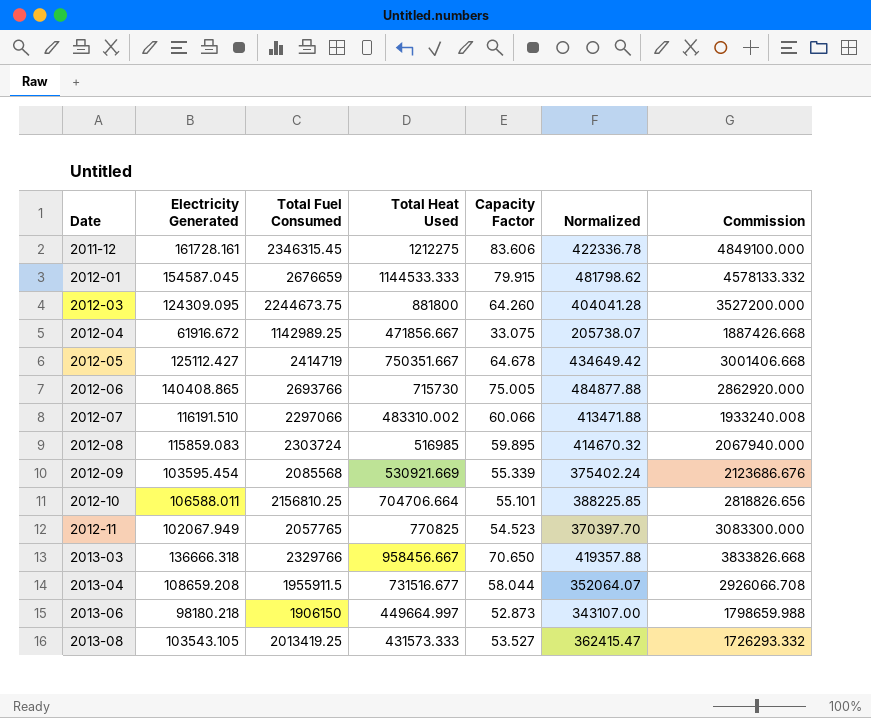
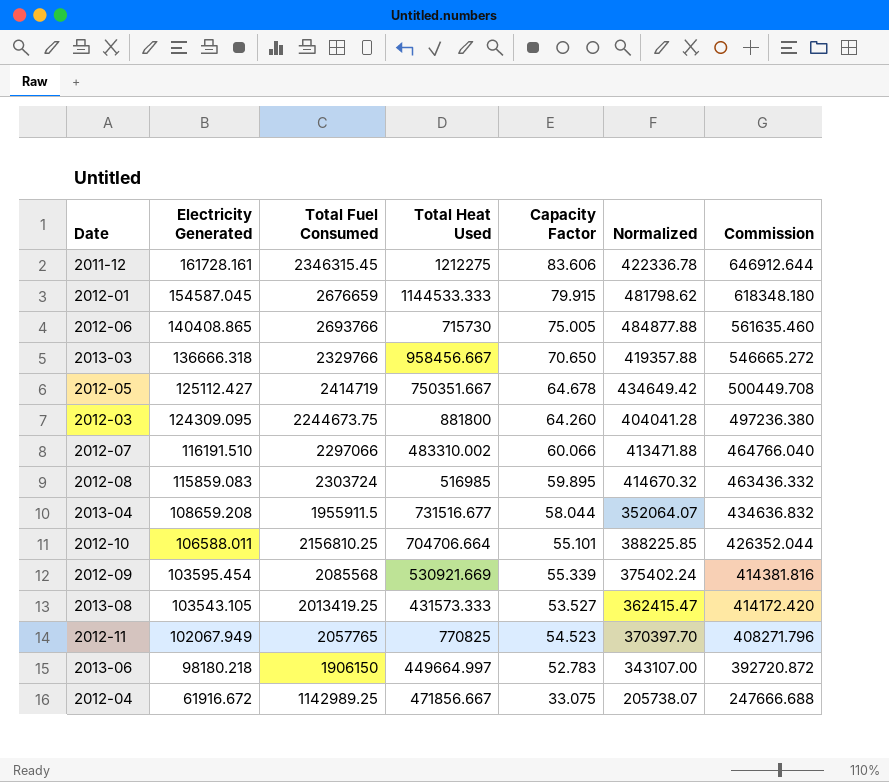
row order: Date ascending -> Electricity Generated descending
column Commission | formula: [Total Heat Used] * 4 -> [Electricity Generated] * 4
2013-06 | Capacity Factor: 52.873 -> 52.783

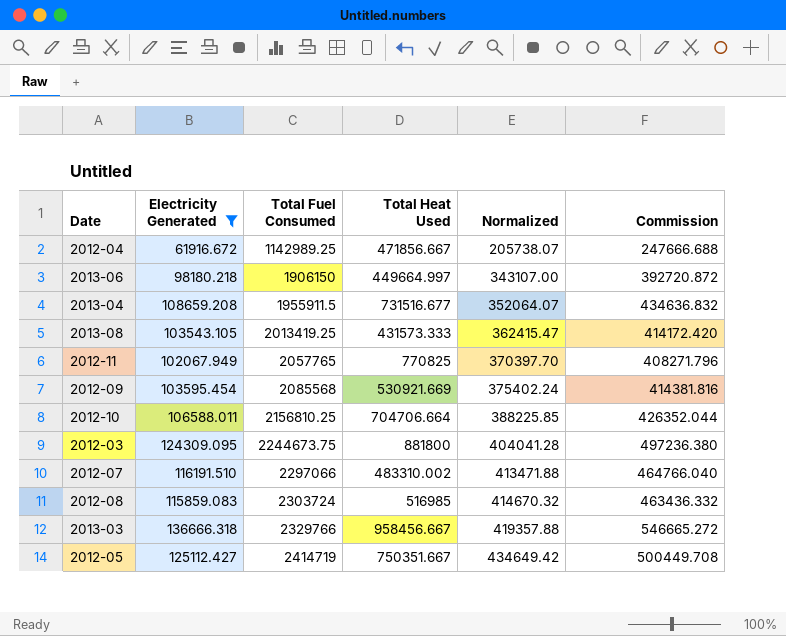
filter: none -> Electricity Generated <= 136666.318
row order: Electricity Generated descending -> Total Fuel Consumed ascending
column Capacity Factor | position: 5 -> none

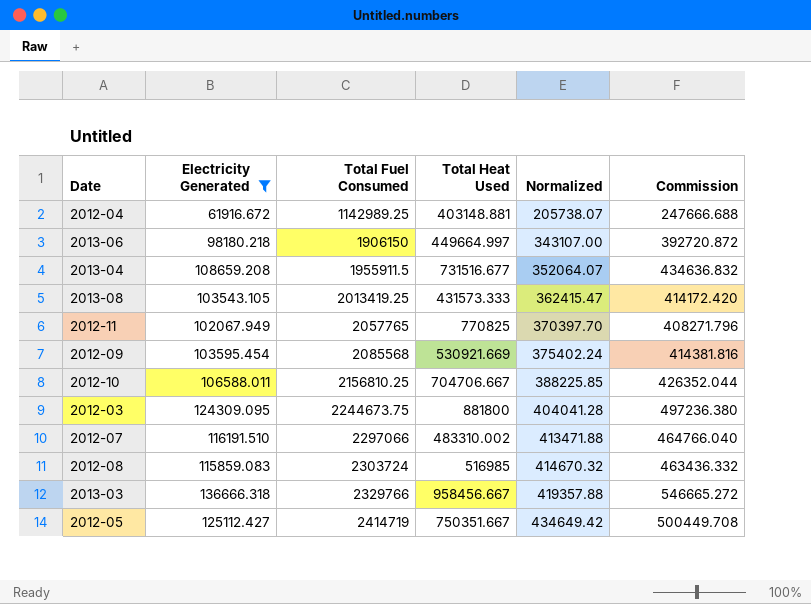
2012-04 | Total Heat Used: 471856.667 -> 403148.881
2012-10 | Total Heat Used: 704706.664 -> 704706.667

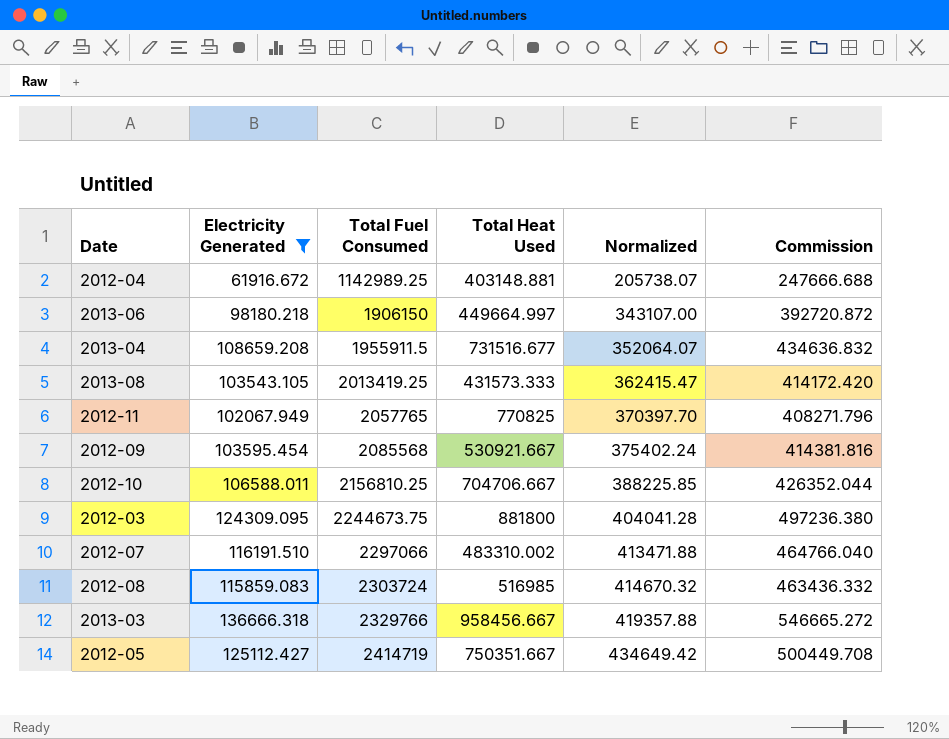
2012-09 | Total Heat Used: 530921.669 -> 530921.667

